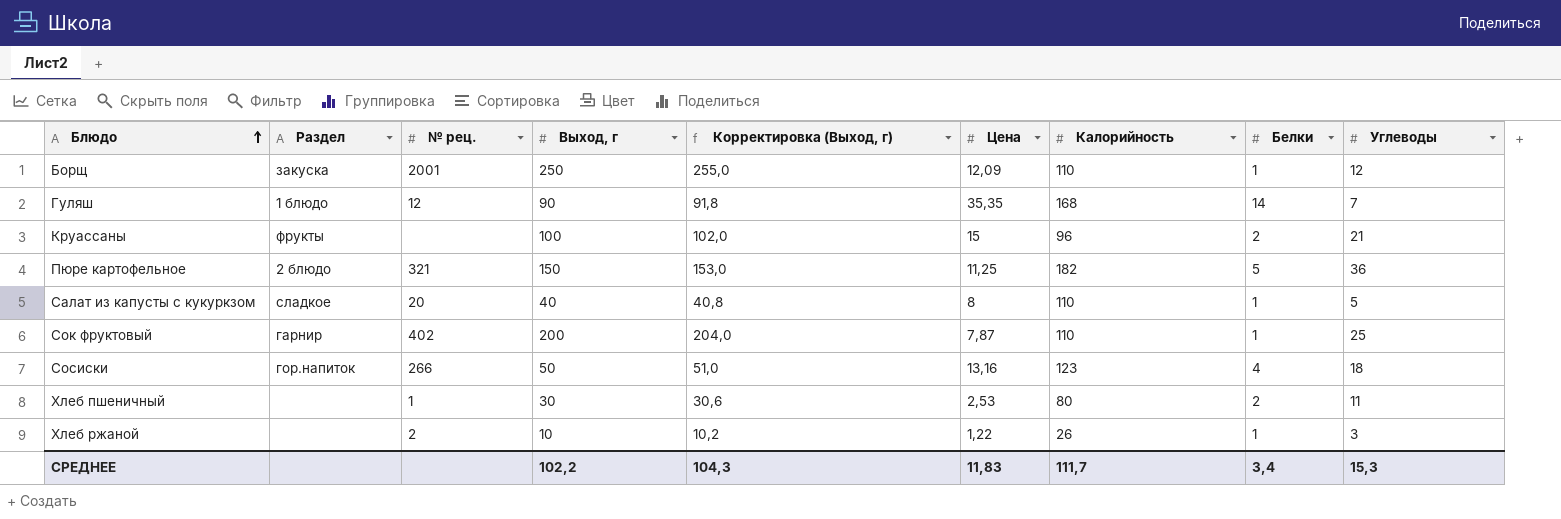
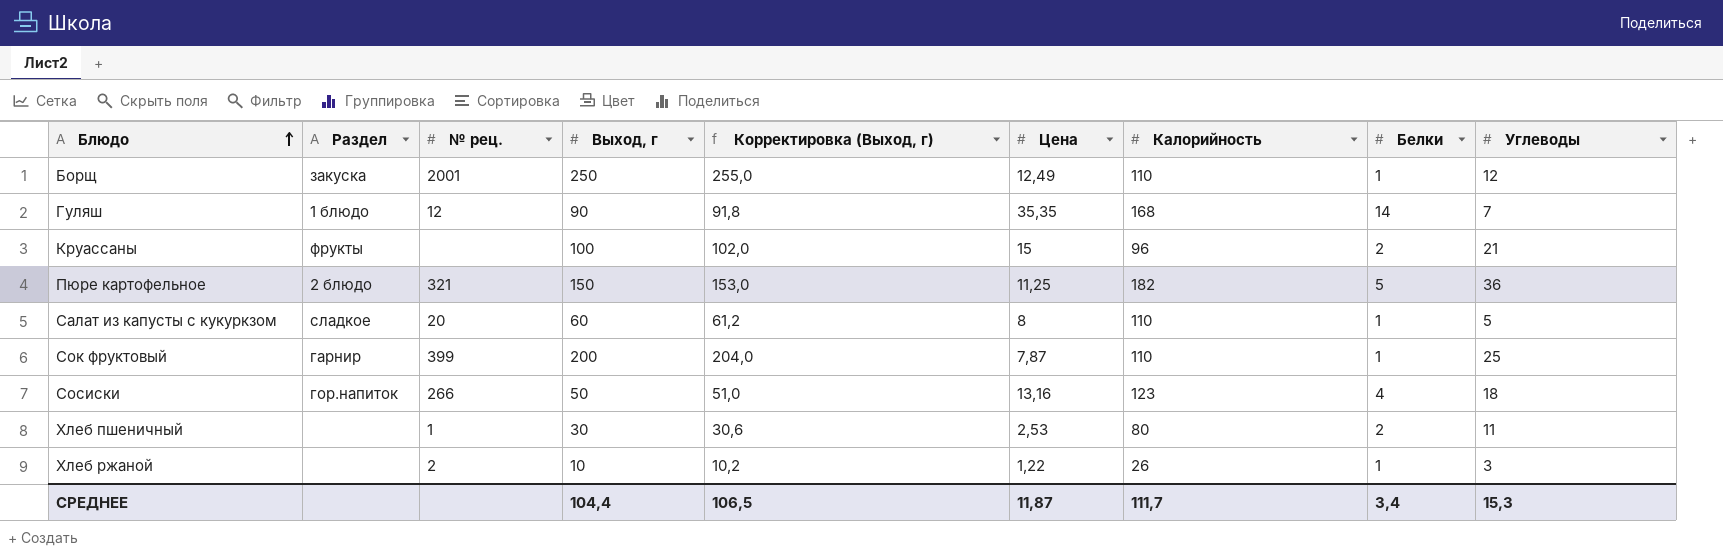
Борщ | Цена: 12,09 -> 12,49
Салат из капусты с кукуркзом | Выход, г: 40 -> 60
Салат из капусты с кукуркзом | Корректировка (Выход, г): 40,8 -> 61,2
Сок фруктовый | № рец.: 402 -> 399
СРЕДНЕЕ | Выход, г: 102,2 -> 104,4
СРЕДНЕЕ | Корректировка (Выход, г): 104,3 -> 106,5
СРЕДНЕЕ | Цена: 11,83 -> 11,87

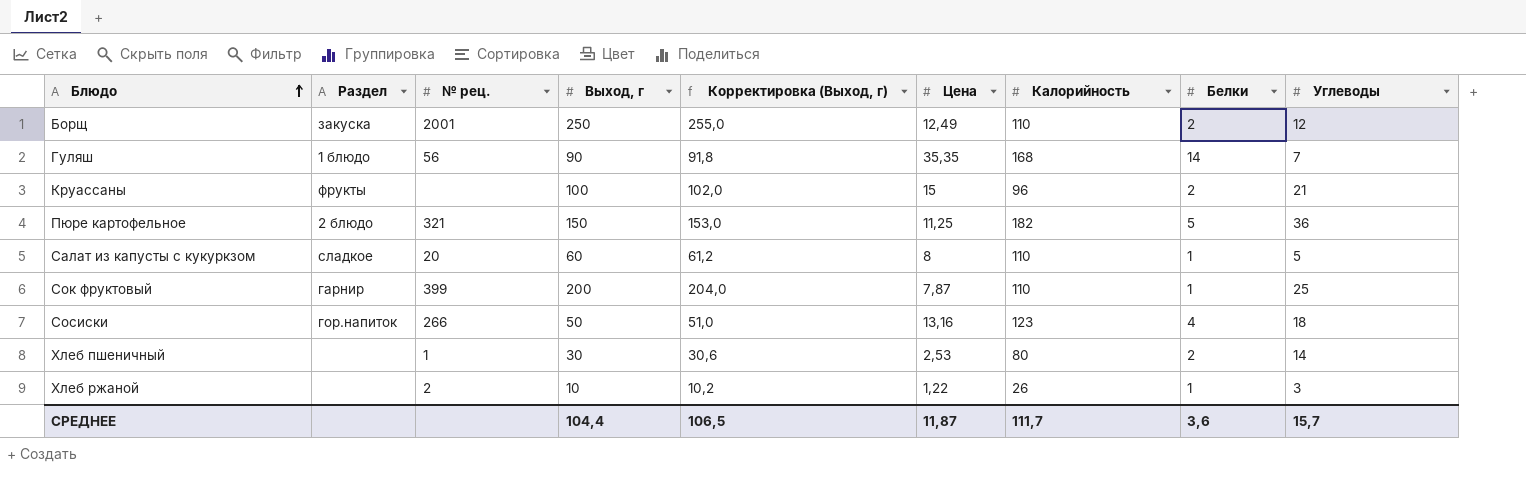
Борщ | Белки: 1 -> 2
Гуляш | № рец.: 12 -> 56
Хлеб пшеничный | Углеводы: 11 -> 14
СРЕДНЕЕ | Белки: 3,4 -> 3,6
СРЕДНЕЕ | Углеводы: 15,3 -> 15,7

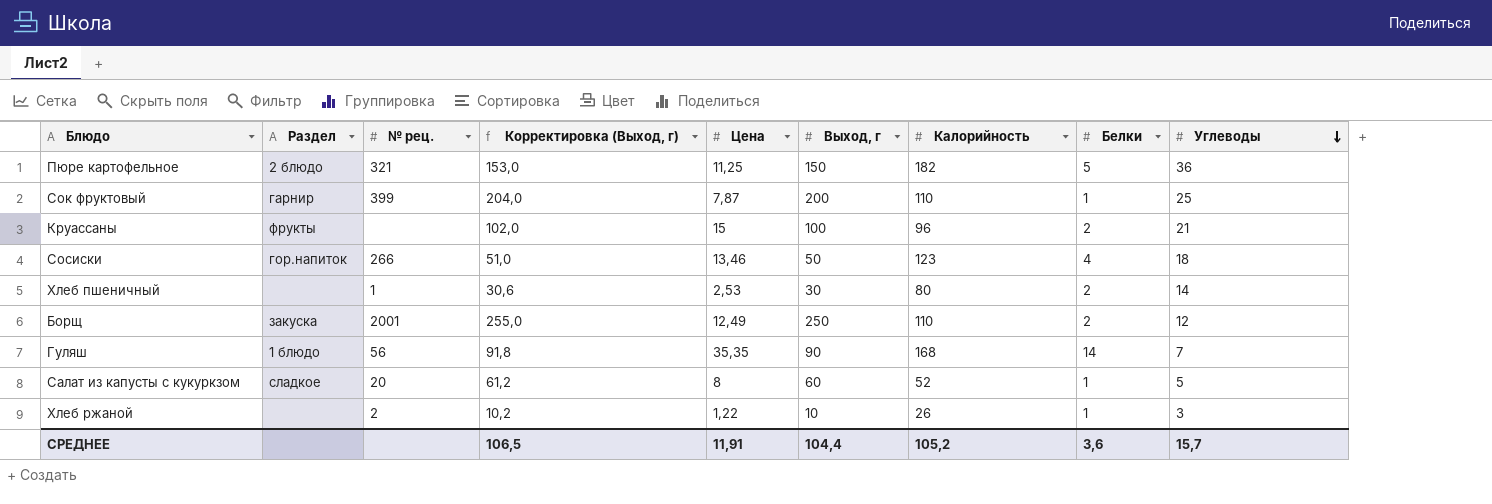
row order: Блюдо ascending -> Углеводы descending
column Выход, г | position: 4 -> 6
Сосиски | Цена: 13,16 -> 13,46
Салат из капусты с кукуркзом | Калорийность: 110 -> 52
СРЕДНЕЕ | Цена: 11,87 -> 11,91
СРЕДНЕЕ | Калорийность: 111,7 -> 105,2

